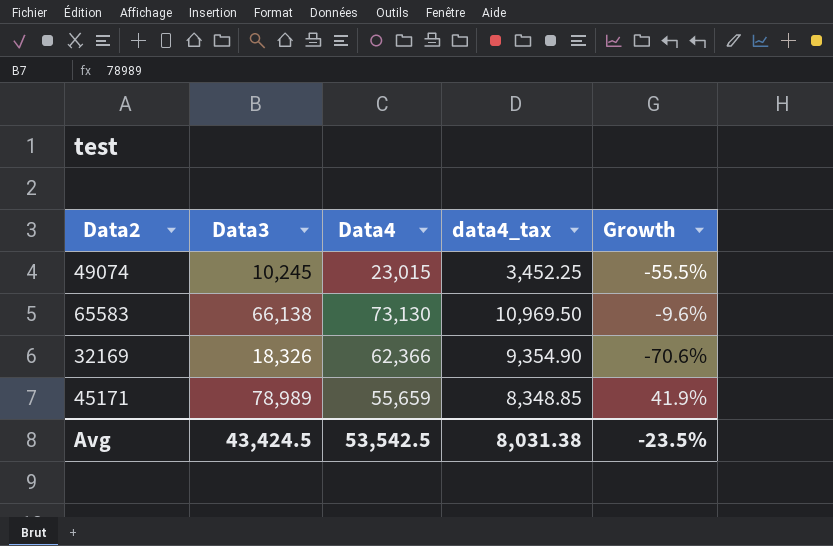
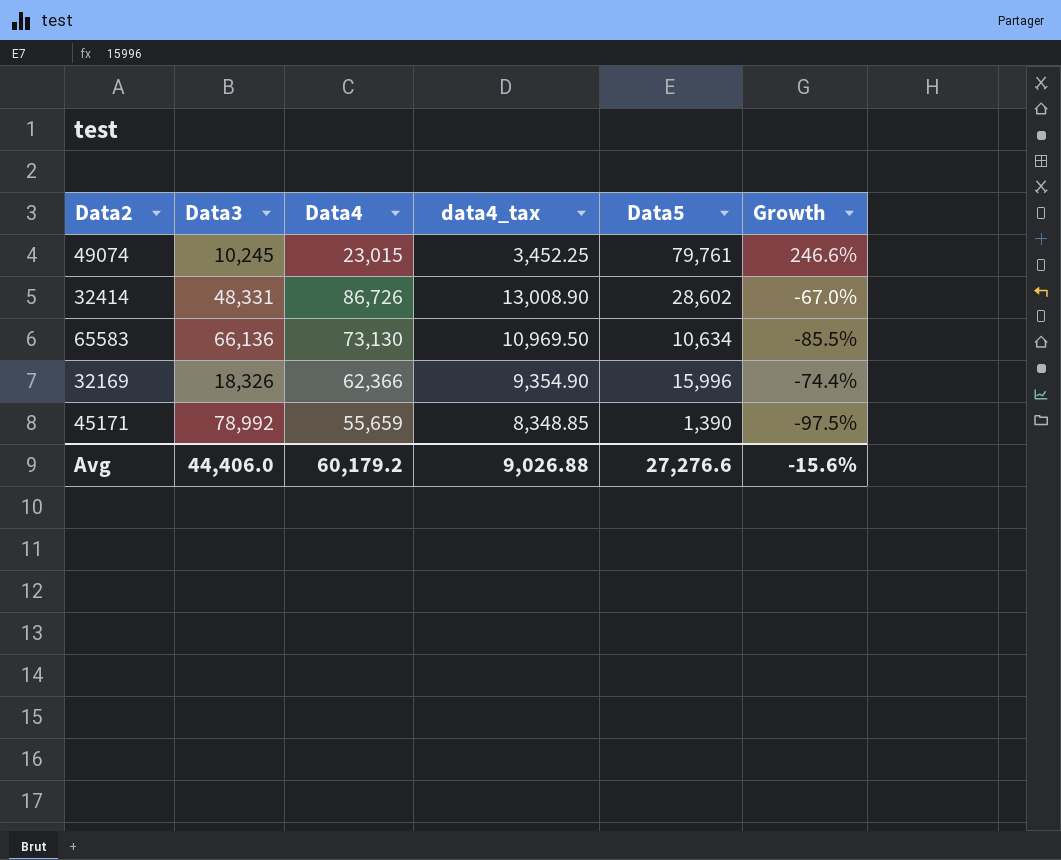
column Data5 | position: none -> 5
column Growth | formula: ([Data3] - [Data4]) / [Data4] -> ([Data5] - [Data4]) / [Data4]
row 32414: none -> 48,331 | 86,726 | 13,008.90 | 28,602 | -67.0%
65583 | Data3: 66,138 -> 66,136
45171 | Data3: 78,989 -> 78,992
Avg | Data3: 43,424.5 -> 44,406.0
Avg | Data4: 53,542.5 -> 60,179.2
Avg | data4_tax: 8,031.38 -> 9,026.88
Avg | Growth: -23.5% -> -15.6%

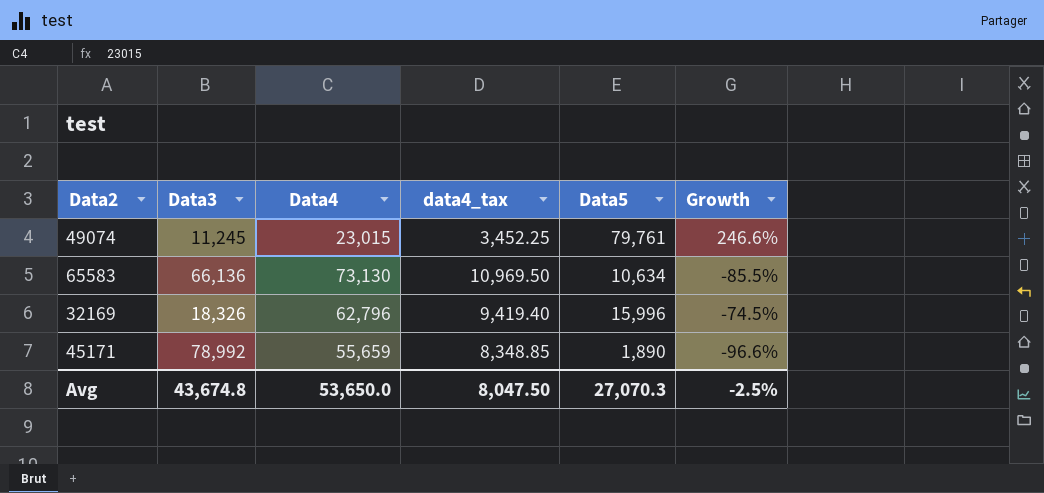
row 32414: 48,331 | 86,726 | 13,008.90 | 28,602 | -67.0% -> none
49074 | Data3: 10,245 -> 11,245
32169 | Data4: 62,366 -> 62,796
32169 | data4_tax: 9,354.90 -> 9,419.40
32169 | Growth: -74.4% -> -74.5%
45171 | Data5: 1,390 -> 1,890
45171 | Growth: -97.5% -> -96.6%
Avg | Data3: 44,406.0 -> 43,674.8
Avg | Data4: 60,179.2 -> 53,650.0
Avg | data4_tax: 9,026.88 -> 8,047.50
Avg | Data5: 27,276.6 -> 27,070.3
Avg | Growth: -15.6% -> -2.5%

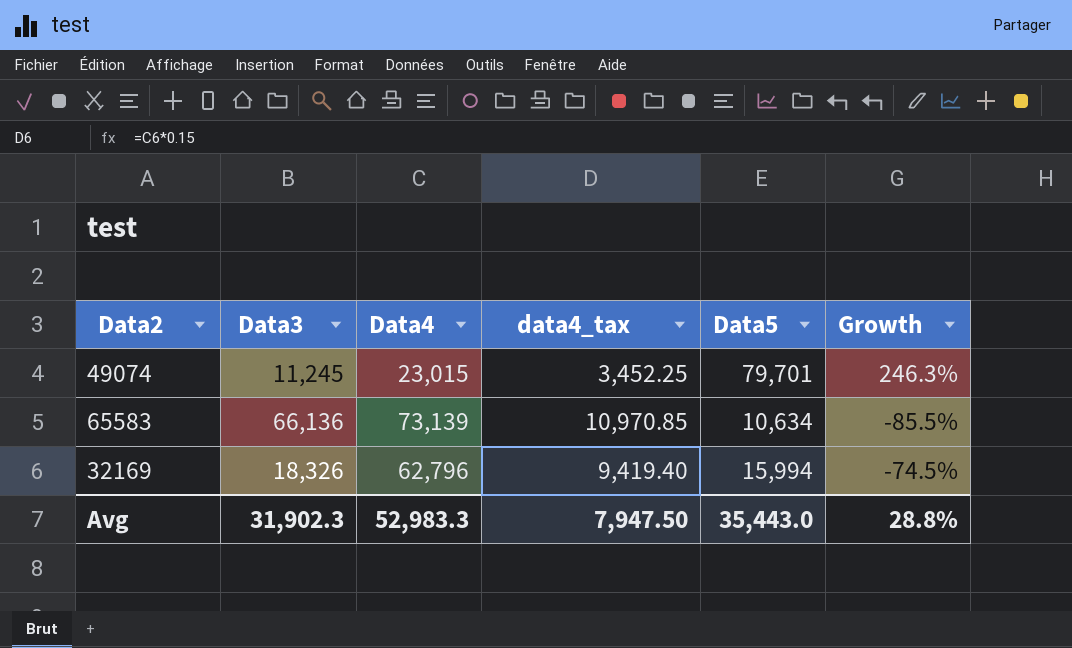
row 45171: 78,992 | 55,659 | 8,348.85 | 1,890 | -96.6% -> none
49074 | Data5: 79,761 -> 79,701
49074 | Growth: 246.6% -> 246.3%
65583 | Data4: 73,130 -> 73,139
65583 | data4_tax: 10,969.50 -> 10,970.85
32169 | Data5: 15,996 -> 15,994
Avg | Data3: 43,674.8 -> 31,902.3
Avg | Data4: 53,650.0 -> 52,983.3
Avg | data4_tax: 8,047.50 -> 7,947.50
Avg | Data5: 27,070.3 -> 35,443.0
Avg | Growth: -2.5% -> 28.8%

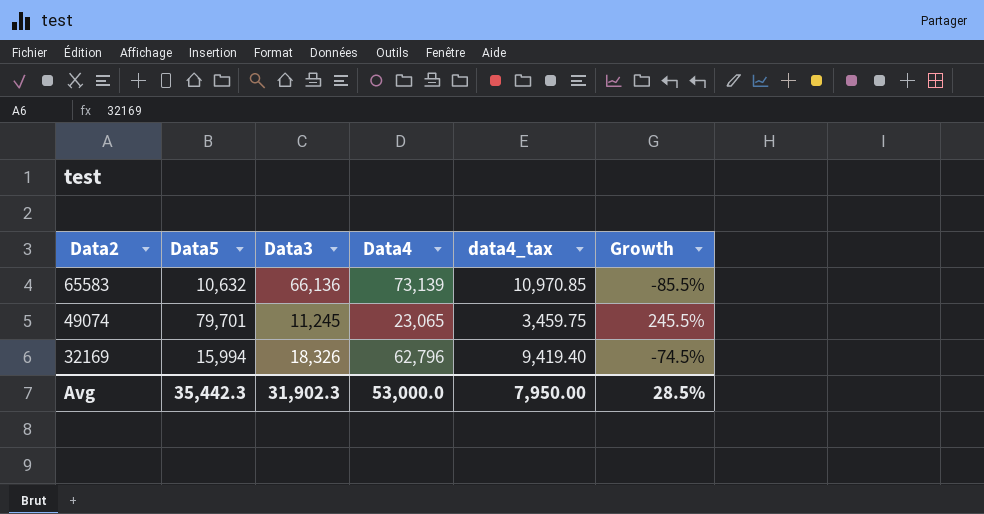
row order: none -> Data2 descending
column Data5 | position: 5 -> 2
65583 | Data5: 10,634 -> 10,632
49074 | Data4: 23,015 -> 23,065
49074 | data4_tax: 3,452.25 -> 3,459.75
49074 | Growth: 246.3% -> 245.5%
Avg | Data5: 35,443.0 -> 35,442.3
Avg | Data4: 52,983.3 -> 53,000.0
Avg | data4_tax: 7,947.50 -> 7,950.00
Avg | Growth: 28.8% -> 28.5%

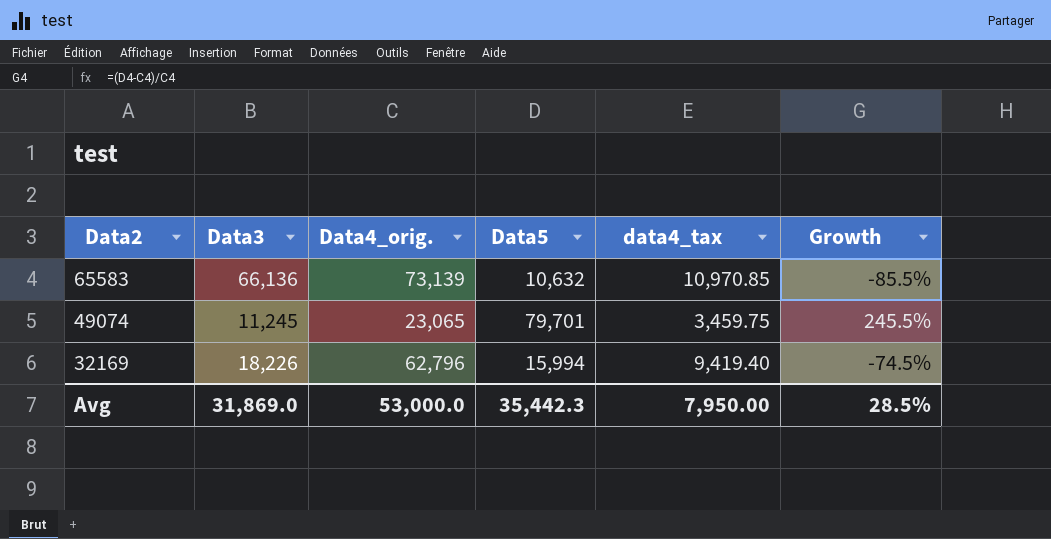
column name: Data4 -> Data4_orig.
column Data5 | position: 2 -> 4
32169 | Data3: 18,326 -> 18,226
Avg | Data3: 31,902.3 -> 31,869.0

